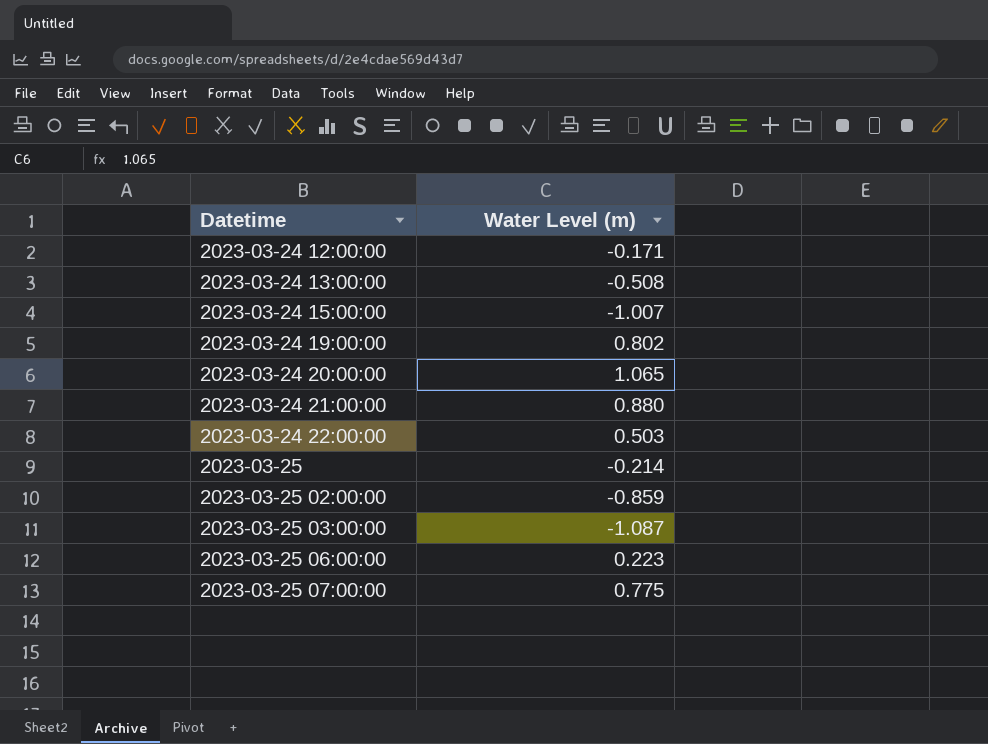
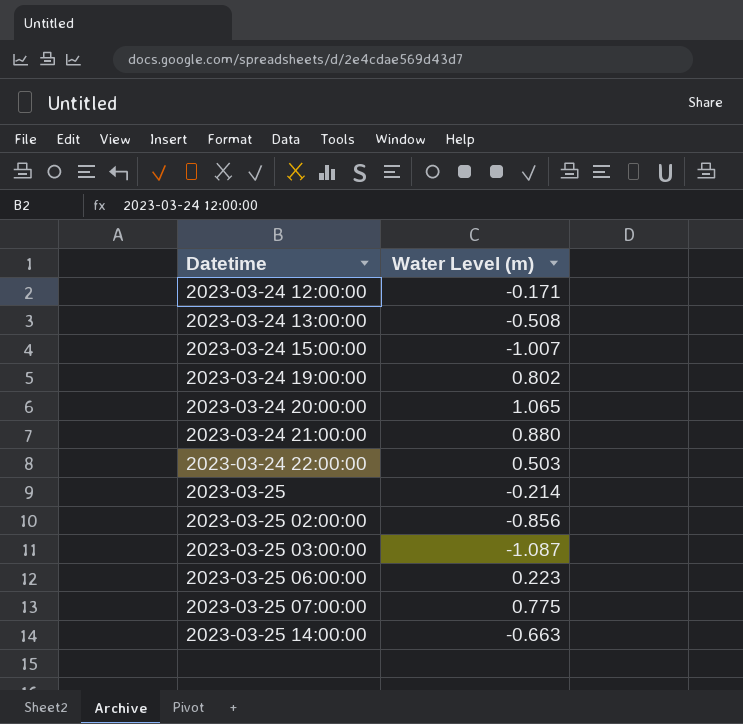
2023-03-25 02:00:00 | Water Level (m): -0.859 -> -0.856
row 2023-03-25 14:00:00: none -> -0.663

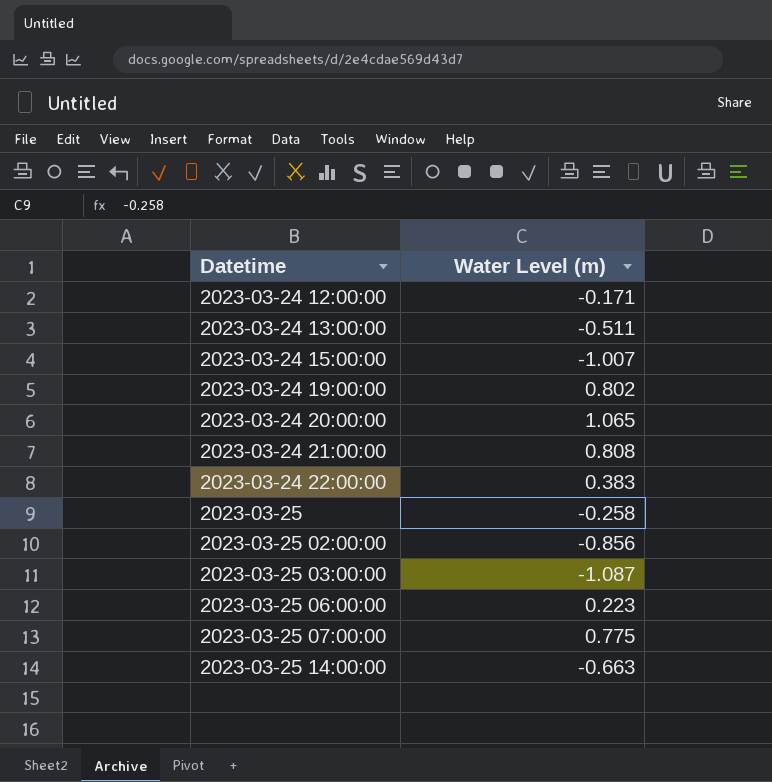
2023-03-24 13:00:00 | Water Level (m): -0.508 -> -0.511
2023-03-24 21:00:00 | Water Level (m): 0.880 -> 0.808
2023-03-24 22:00:00 | Water Level (m): 0.503 -> 0.383
2023-03-25 | Water Level (m): -0.214 -> -0.258

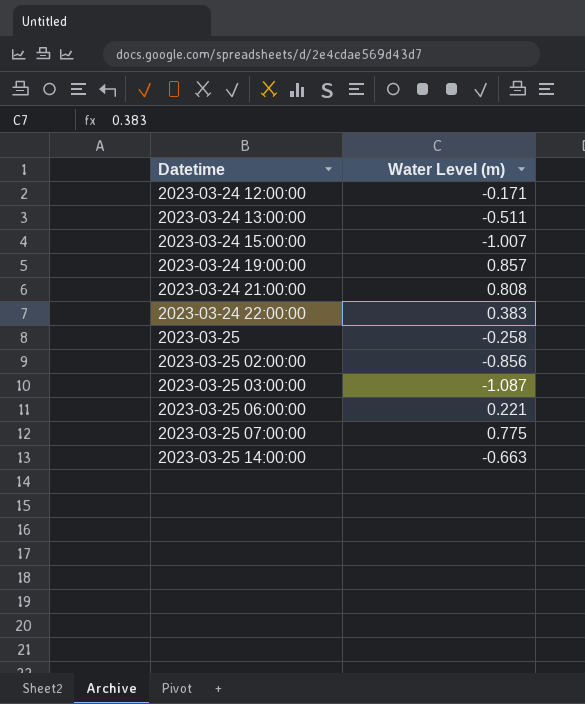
row 2023-03-24 20:00:00: 1.065 -> none
2023-03-24 19:00:00 | Water Level (m): 0.802 -> 0.857
2023-03-25 06:00:00 | Water Level (m): 0.223 -> 0.221

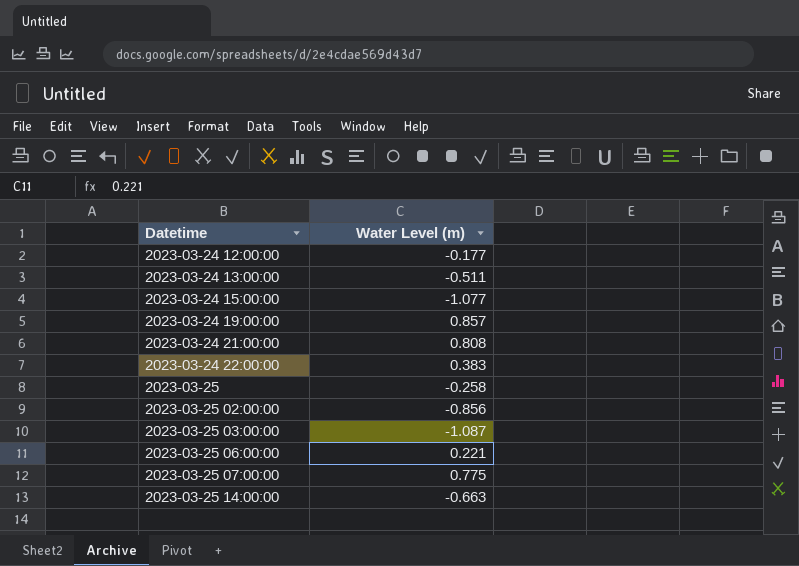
2023-03-24 12:00:00 | Water Level (m): -0.171 -> -0.177
2023-03-24 15:00:00 | Water Level (m): -1.007 -> -1.077

